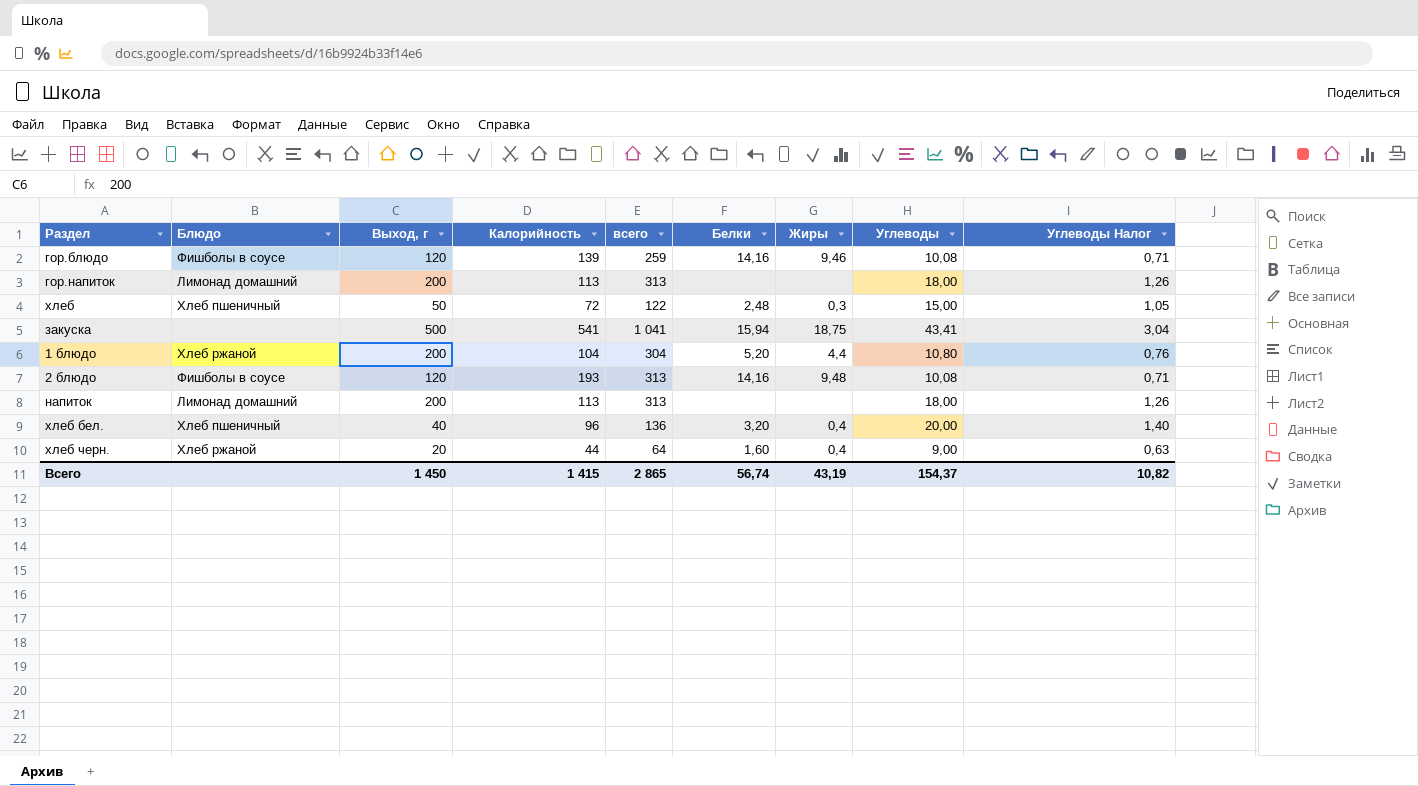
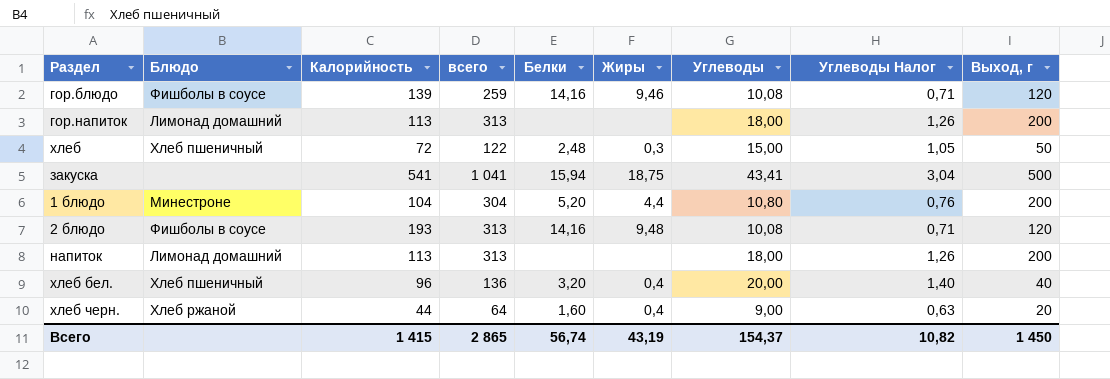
column Выход, г | position: 3 -> 9
1 блюдо | Блюдо: Хлеб ржаной -> Минестроне

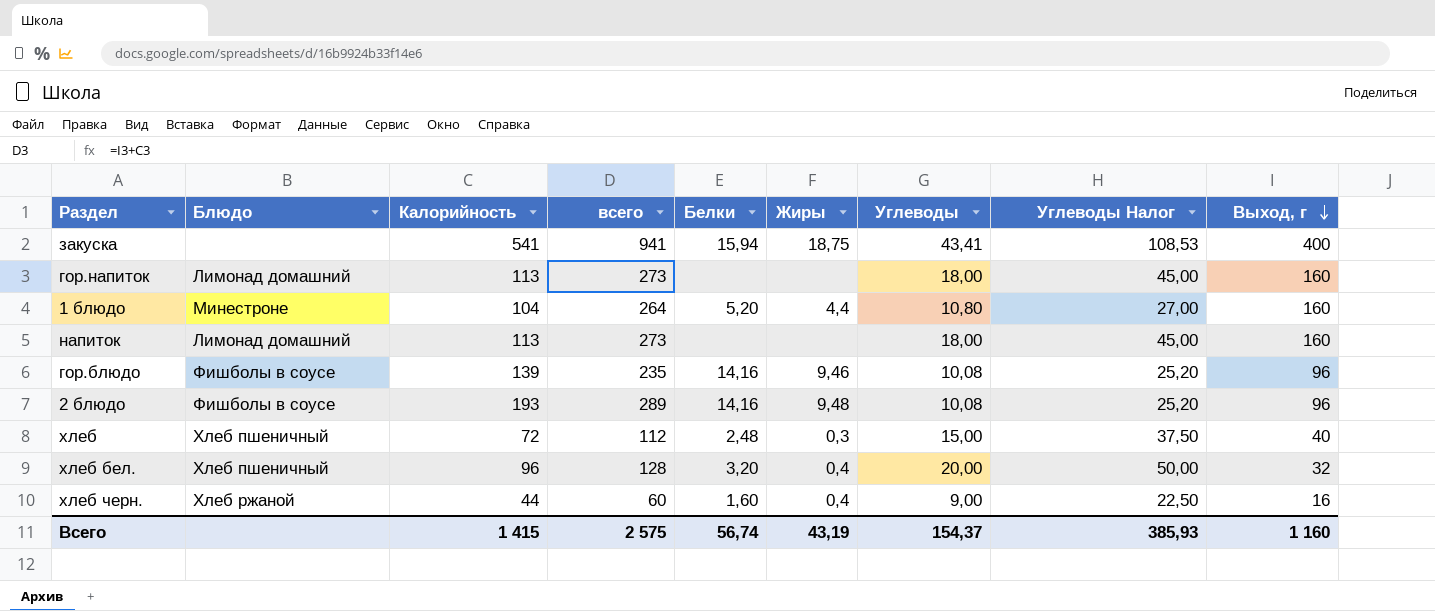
row order: none -> Выход, г descending
column Углеводы Налог | formula: [Углеводы] * 0,07 -> [Углеводы] * 2,5
закуска | всего: 1 041 -> 941
закуска | Выход, г: 500 -> 400
гор.напиток | всего: 313 -> 273
гор.напиток | Выход, г: 200 -> 160
1 блюдо | всего: 304 -> 264
1 блюдо | Выход, г: 200 -> 160
напиток | всего: 313 -> 273
напиток | Выход, г: 200 -> 160
гор.блюдо | всего: 259 -> 235
гор.блюдо | Выход, г: 120 -> 96
2 блюдо | всего: 313 -> 289
2 блюдо | Выход, г: 120 -> 96
хлеб | всего: 122 -> 112
хлеб | Выход, г: 50 -> 40
хлеб бел. | всего: 136 -> 128
хлеб бел. | Выход, г: 40 -> 32
хлеб черн. | всего: 64 -> 60
хлеб черн. | Выход, г: 20 -> 16
Всего | всего: 2 865 -> 2 575
Всего | Углеводы Налог: 10,82 -> 385,93
Всего | Выход, г: 1 450 -> 1 160

